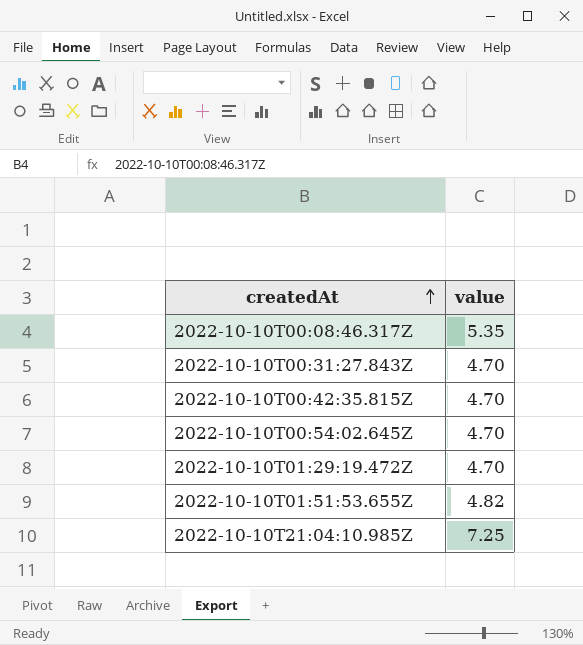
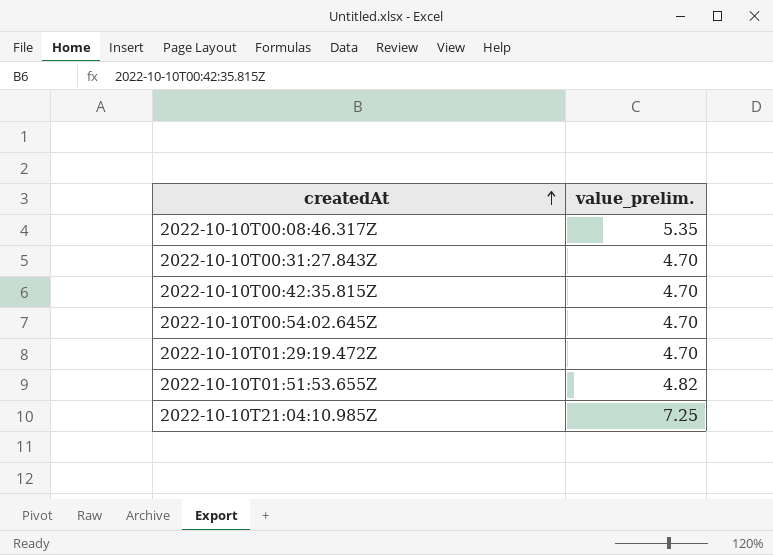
column name: value -> value_prelim.

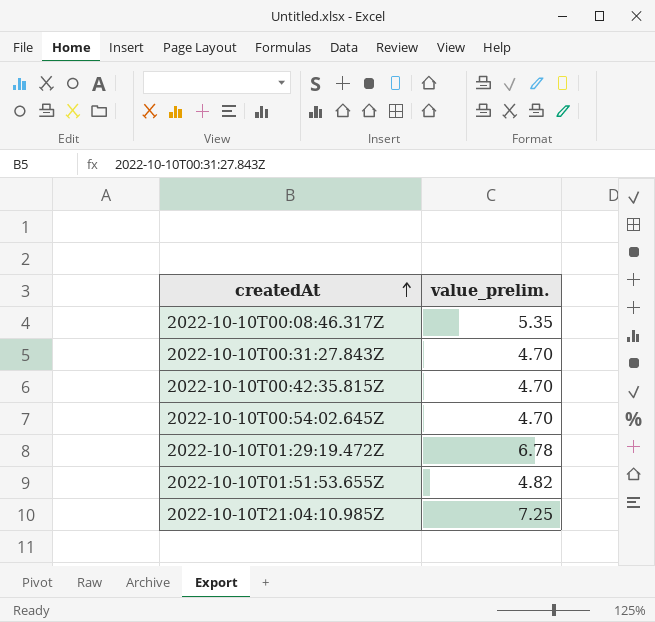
2022-10-10T01:29:19.472Z | value_prelim.: 4.70 -> 6.78

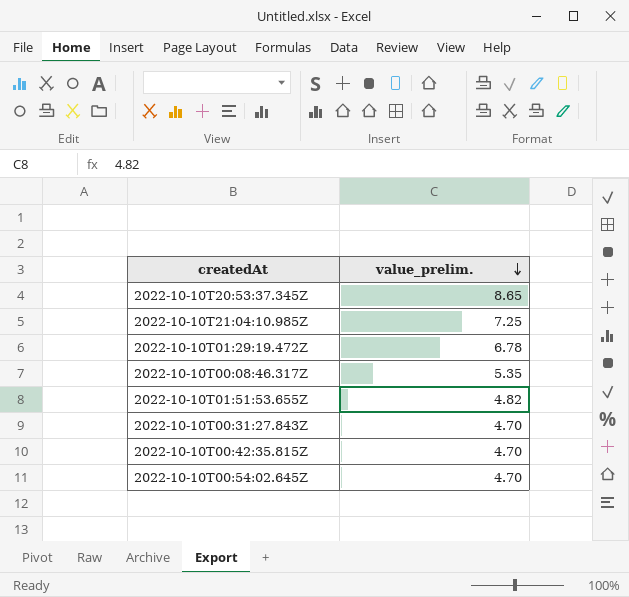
row order: createdAt ascending -> value_prelim. descending
row 2022-10-10T20:53:37.345Z: none -> 8.65

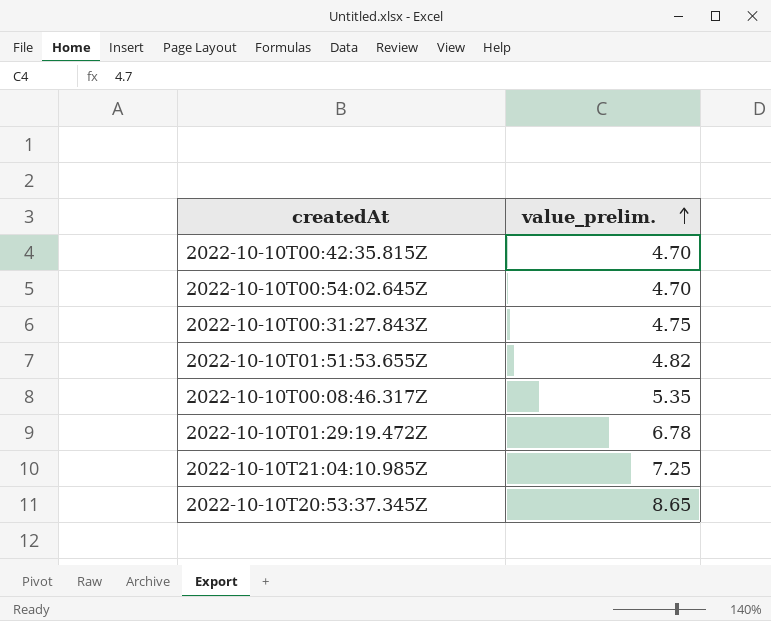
row order: value_prelim. descending -> value_prelim. ascending
2022-10-10T00:31:27.843Z | value_prelim.: 4.70 -> 4.75

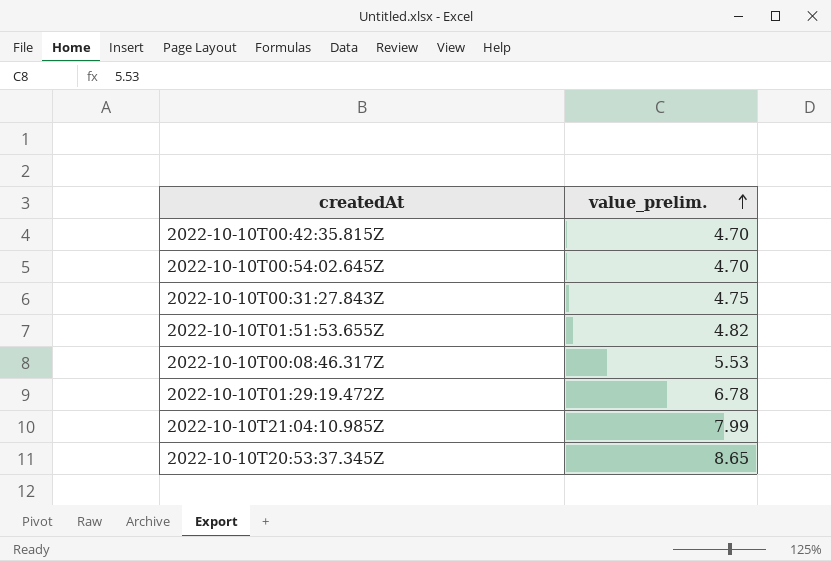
2022-10-10T00:08:46.317Z | value_prelim.: 5.35 -> 5.53
2022-10-10T21:04:10.985Z | value_prelim.: 7.25 -> 7.99

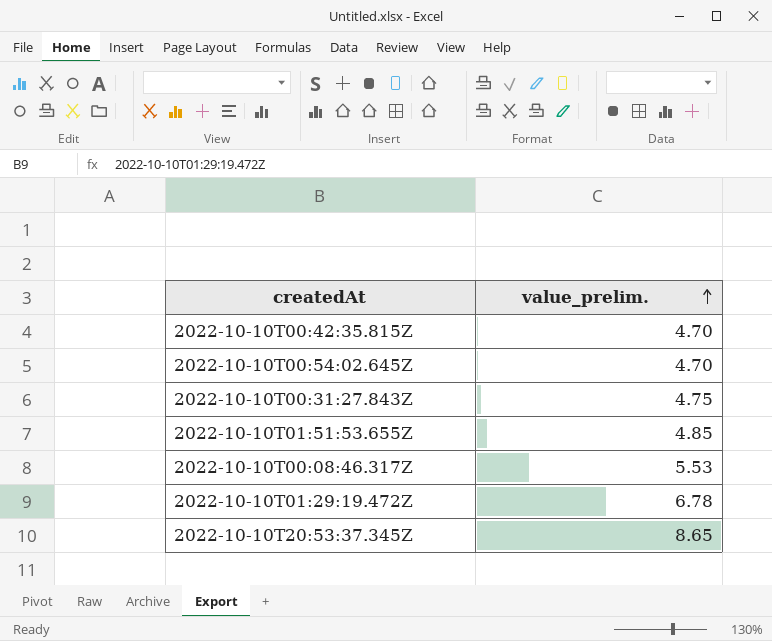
row 2022-10-10T21:04:10.985Z: 7.99 -> none
2022-10-10T01:51:53.655Z | value_prelim.: 4.82 -> 4.85

